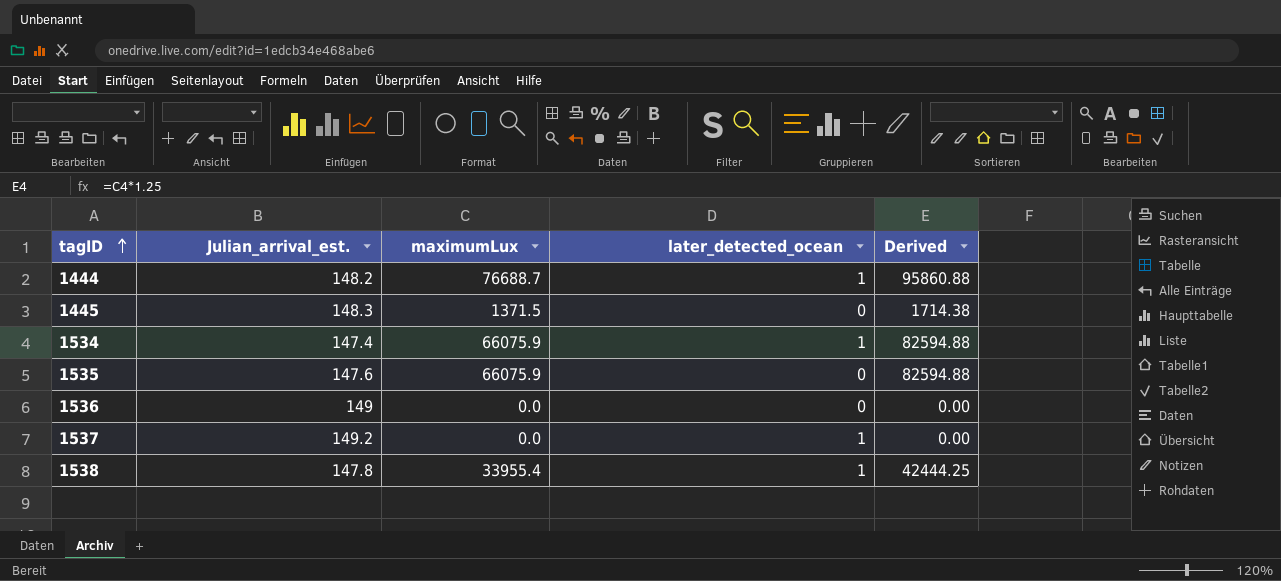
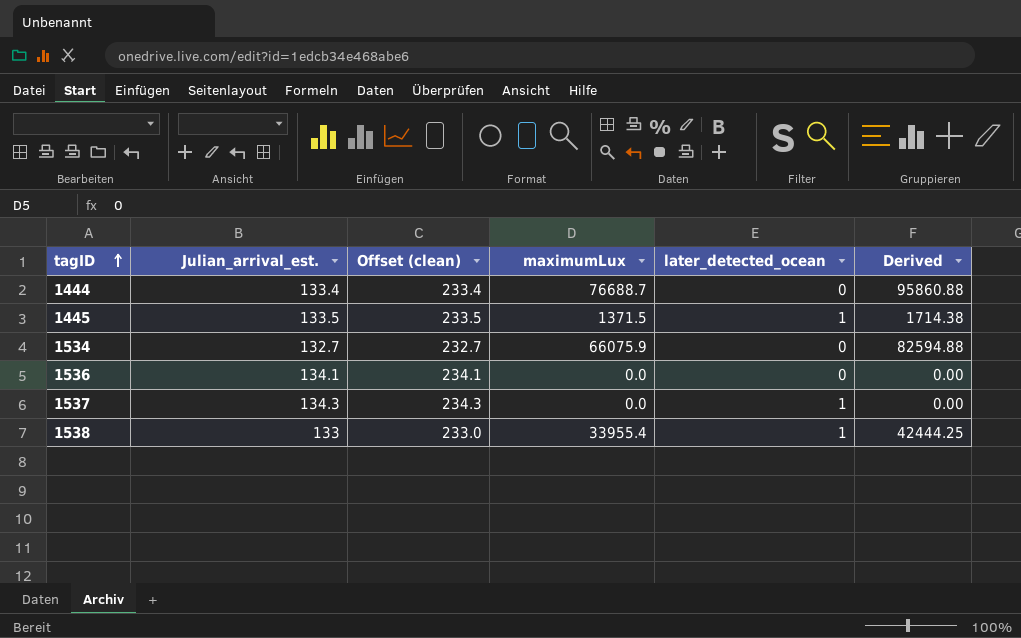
column Offset (clean) | formula: none -> [Julian_arrival_est.] + 100
row 1535: 147.6 | 66075.9 | 0 | 82594.88 -> none
1444 | Julian_arrival_est.: 148.2 -> 133.4
1444 | later_detected_ocean: 1 -> 0
1445 | Julian_arrival_est.: 148.3 -> 133.5
1445 | later_detected_ocean: 0 -> 1
1534 | Julian_arrival_est.: 147.4 -> 132.7
1534 | later_detected_ocean: 1 -> 0
1536 | Julian_arrival_est.: 149 -> 134.1
1537 | Julian_arrival_est.: 149.2 -> 134.3
1538 | Julian_arrival_est.: 147.8 -> 133

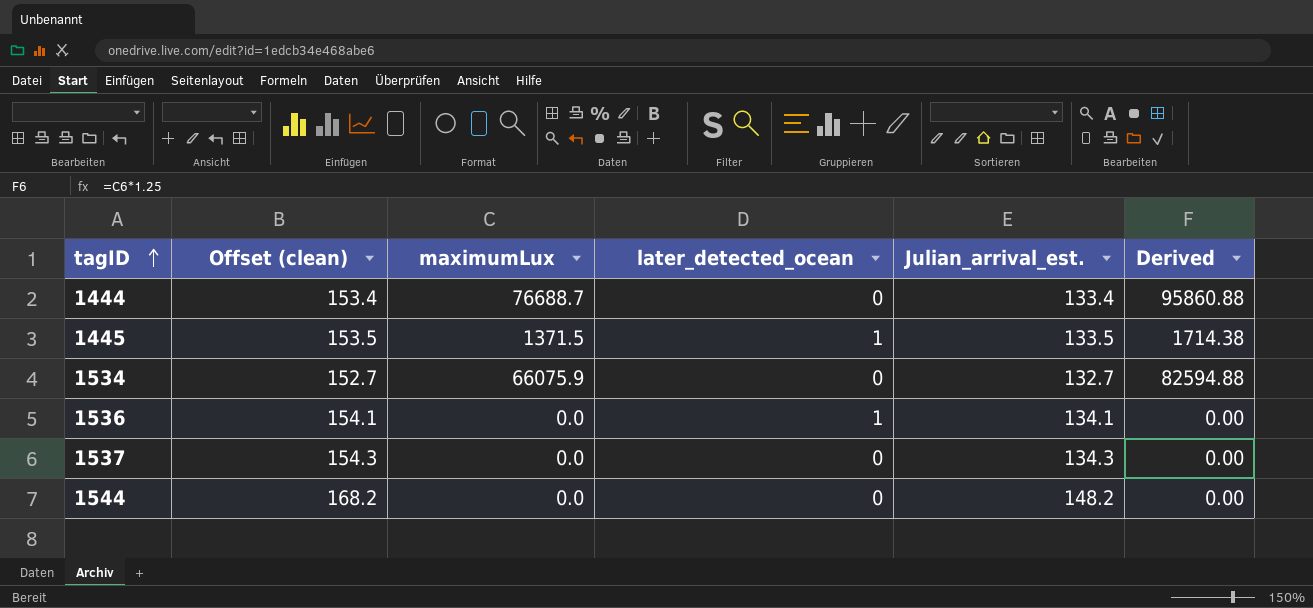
column Offset (clean) | formula: [Julian_arrival_est.] + 100 -> [Julian_arrival_est.] + 20
column Julian_arrival_est. | position: 2 -> 5
row 1538: 133 | 233.0 | 33955.4 | 1 | 42444.25 -> none
1536 | later_detected_ocean: 0 -> 1
1537 | later_detected_ocean: 1 -> 0
row 1544: none -> 168.2 | 0.0 | 0 | 148.2 | 0.00

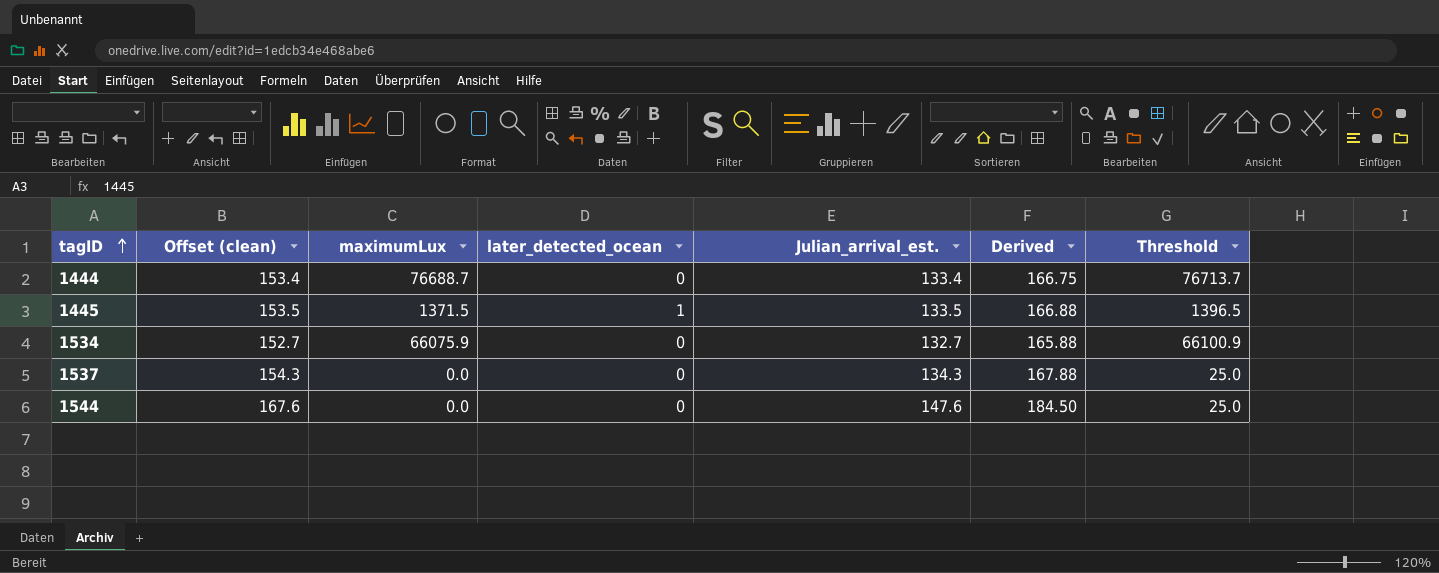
column Derived | formula: [maximumLux] * 1.25 -> [Julian_arrival_est.] * 1.25
column Threshold | formula: none -> [maximumLux] + 25
row 1536: 154.1 | 0.0 | 1 | 134.1 | 0.00 -> none
1544 | Offset (clean): 168.2 -> 167.6
1544 | Julian_arrival_est.: 148.2 -> 147.6

